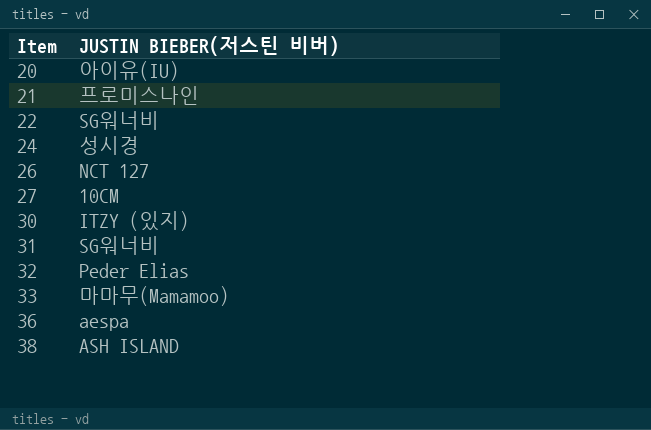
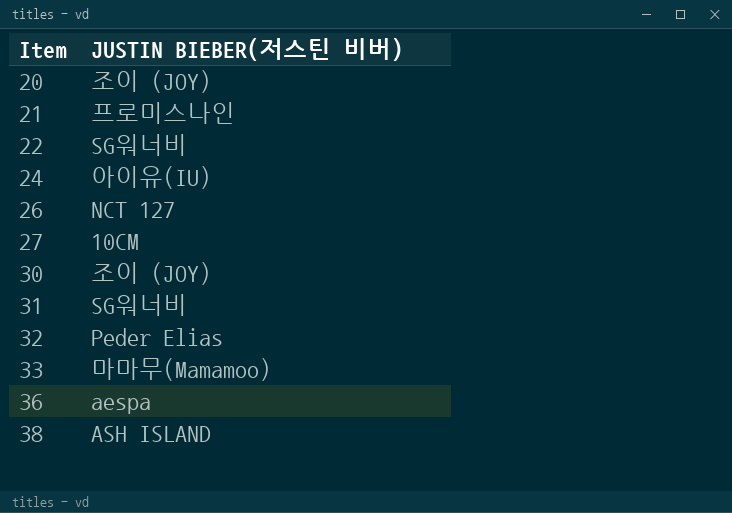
20 | JUSTIN BIEBER(저스틴 비버): 아이유(IU) -> 조이 (JOY)
24 | JUSTIN BIEBER(저스틴 비버): 성시경 -> 아이유(IU)
30 | JUSTIN BIEBER(저스틴 비버): ITZY (있지) -> 조이 (JOY)

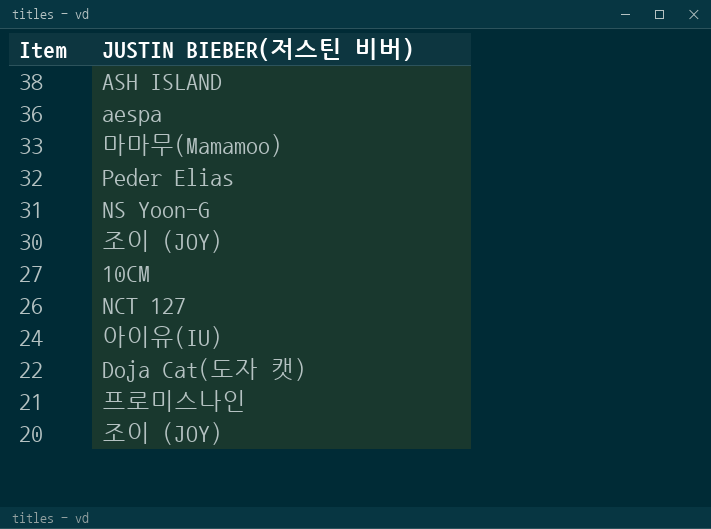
row order: Item ascending -> Item descending
31 | JUSTIN BIEBER(저스틴 비버): SG워너비 -> NS Yoon-G
22 | JUSTIN BIEBER(저스틴 비버): SG워너비 -> Doja Cat(도자 캣)

